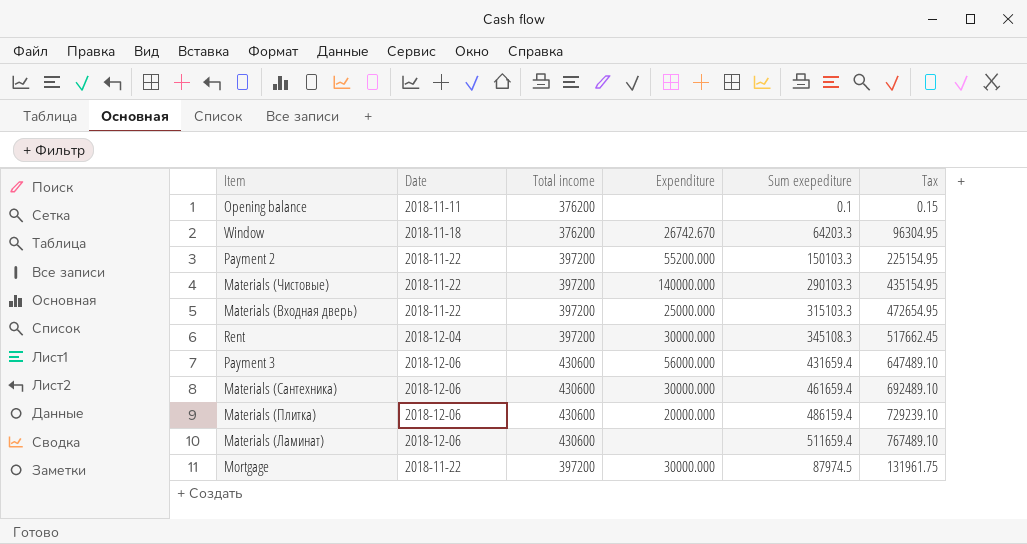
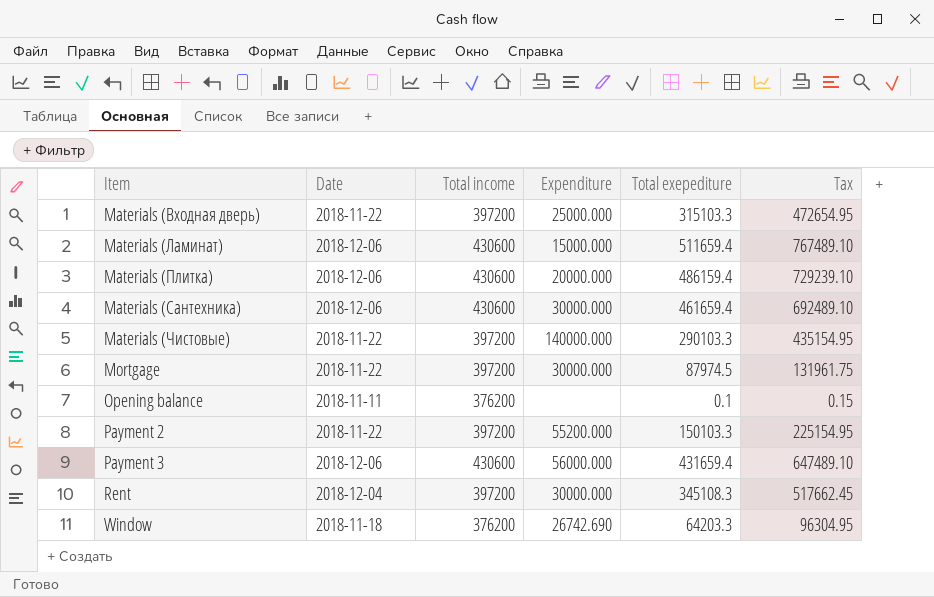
row order: none -> Item ascending
column name: Sum exepediture -> Total exepediture
Materials (Ламинат) | Expenditure: none -> 15000.000
Window | Expenditure: 26742.670 -> 26742.690

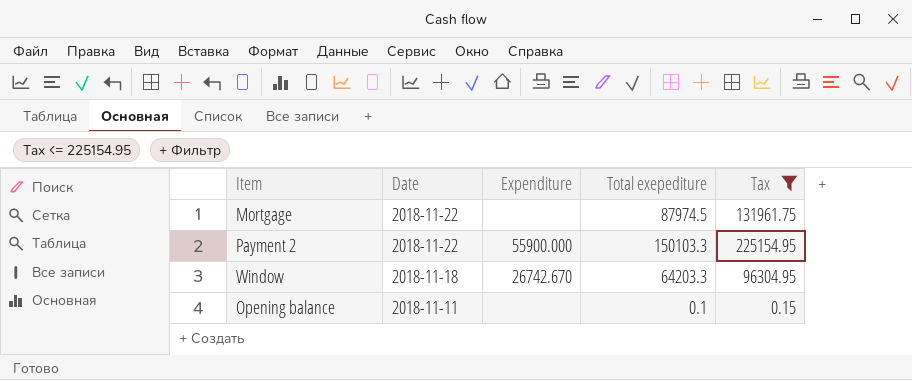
filter: none -> Tax <= 225154.95
row order: Item ascending -> Date descending
column Total income | position: 3 -> none
Mortgage | Expenditure: 30000.000 -> none
Payment 2 | Expenditure: 55200.000 -> 55900.000
Window | Expenditure: 26742.690 -> 26742.670

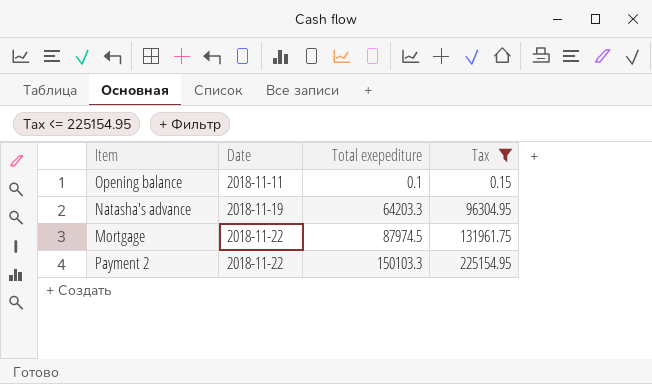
row order: Date descending -> Date ascending
column Expenditure | position: 3 -> none
row Window: 2018-11-18 | 26742.670 | 64203.3 | 96304.95 -> none
row Natasha's advance: none -> 2018-11-19 | 64203.3 | 96304.95

